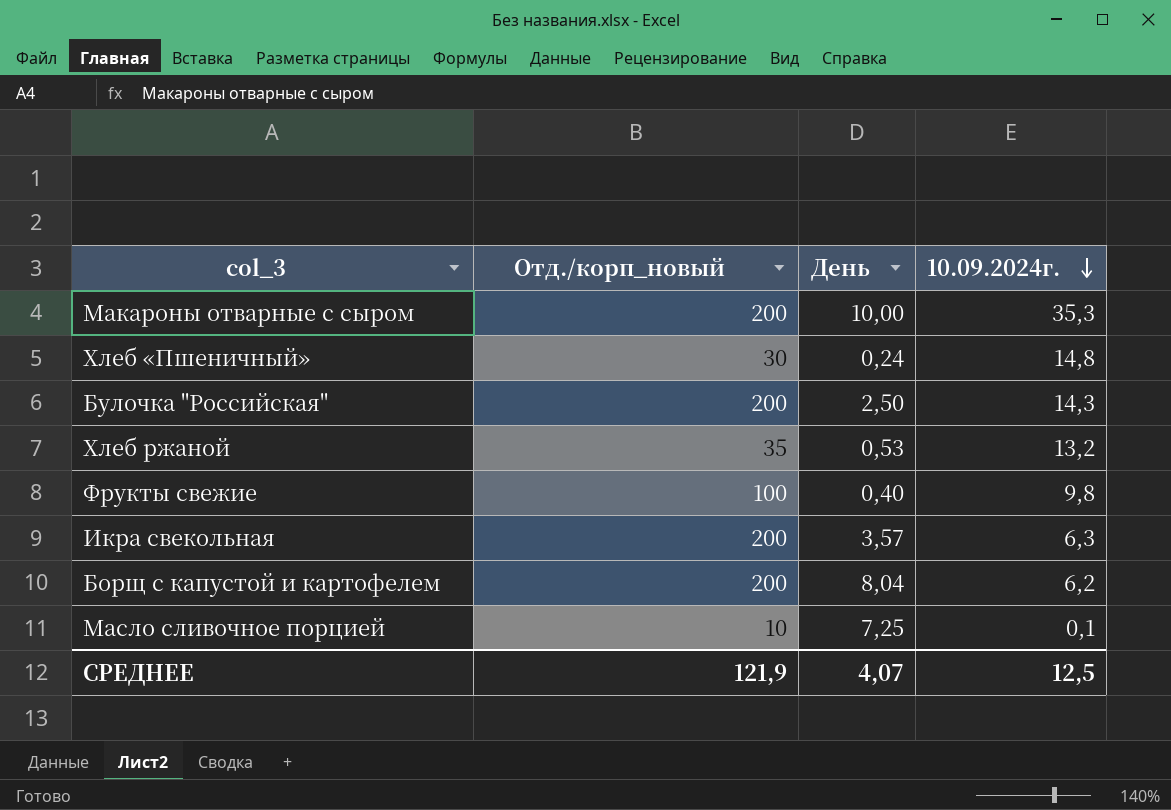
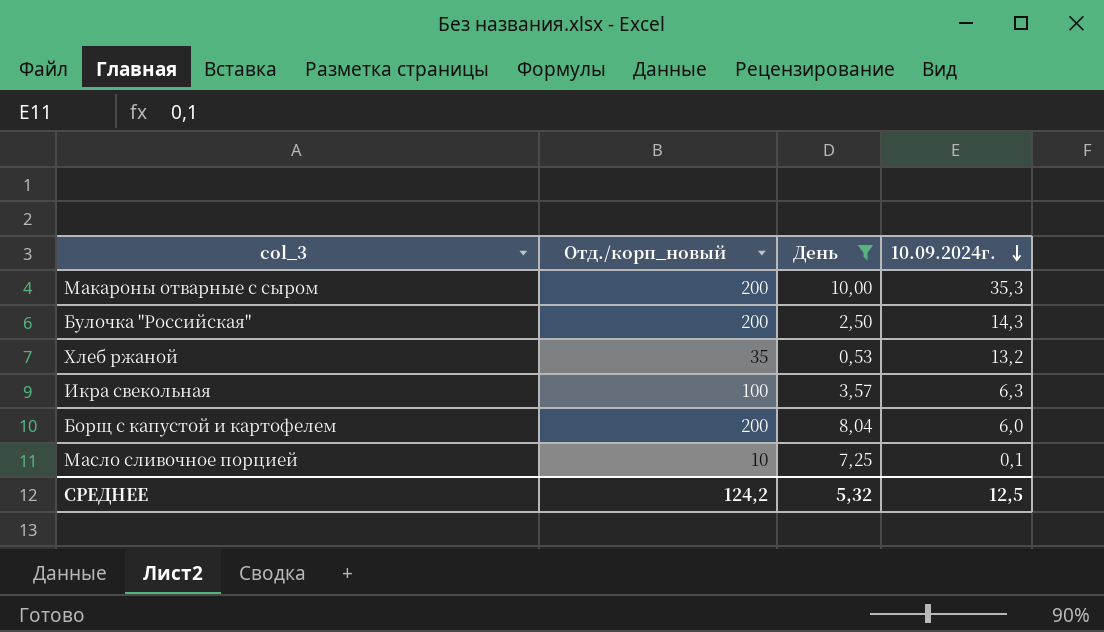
filter: none -> День >= 0,53
Икра свекольная | Отд./корп_новый: 200 -> 100
Борщ с капустой и картофелем | 10.09.2024г.: 6,2 -> 6,0
СРЕДНЕЕ | Отд./корп_новый: 121,9 -> 124,2
СРЕДНЕЕ | День: 4,07 -> 5,32

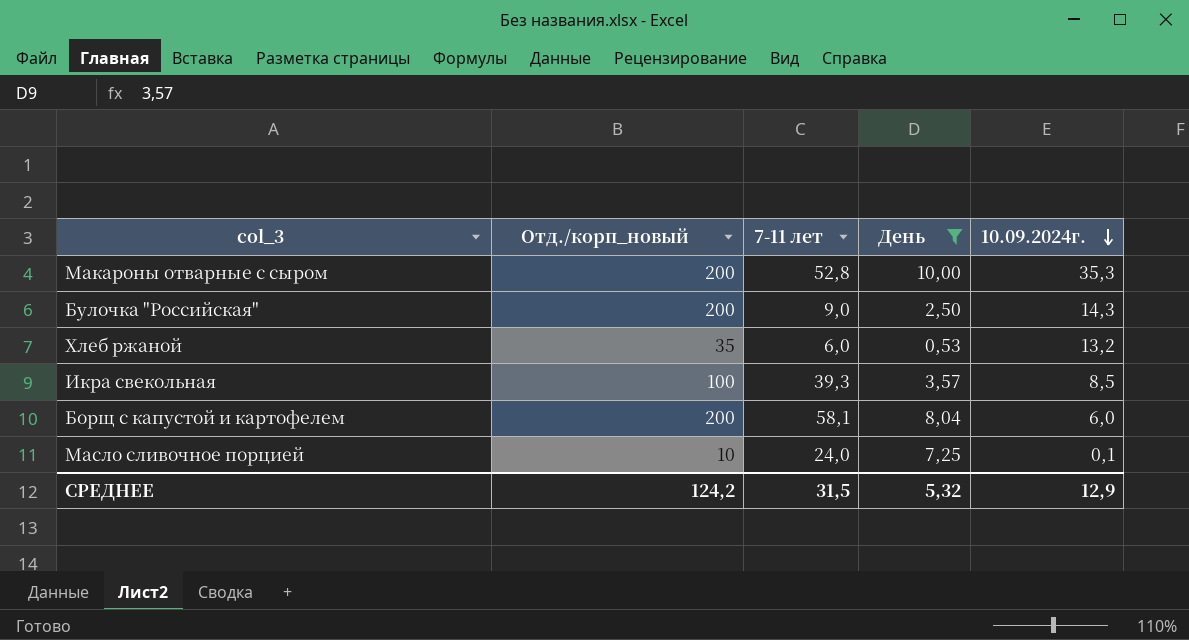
column 7-11 лет | position: none -> 3
Икра свекольная | 10.09.2024г.: 6,3 -> 8,5
СРЕДНЕЕ | 10.09.2024г.: 12,5 -> 12,9

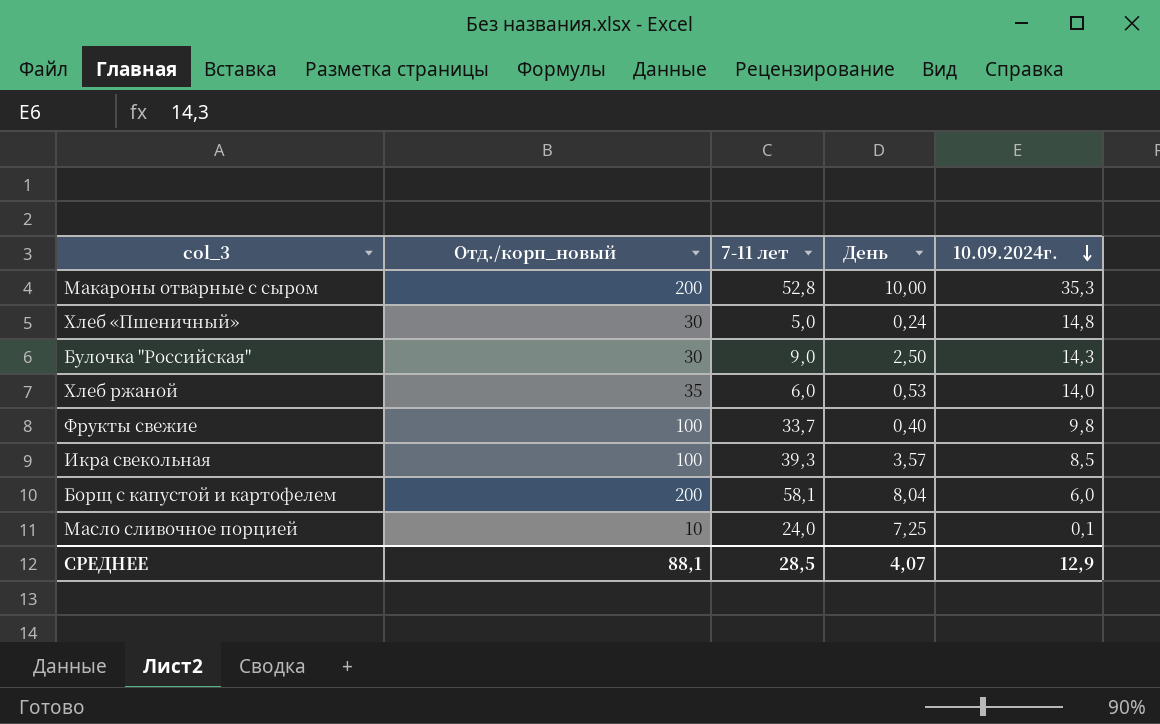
filter: День >= 0,53 -> none
Булочка "Российская" | Отд./корп_новый: 200 -> 30
Хлеб ржаной | 10.09.2024г.: 13,2 -> 14,0
СРЕДНЕЕ | Отд./корп_новый: 124,2 -> 88,1
СРЕДНЕЕ | 7-11 лет: 31,5 -> 28,5
СРЕДНЕЕ | День: 5,32 -> 4,07

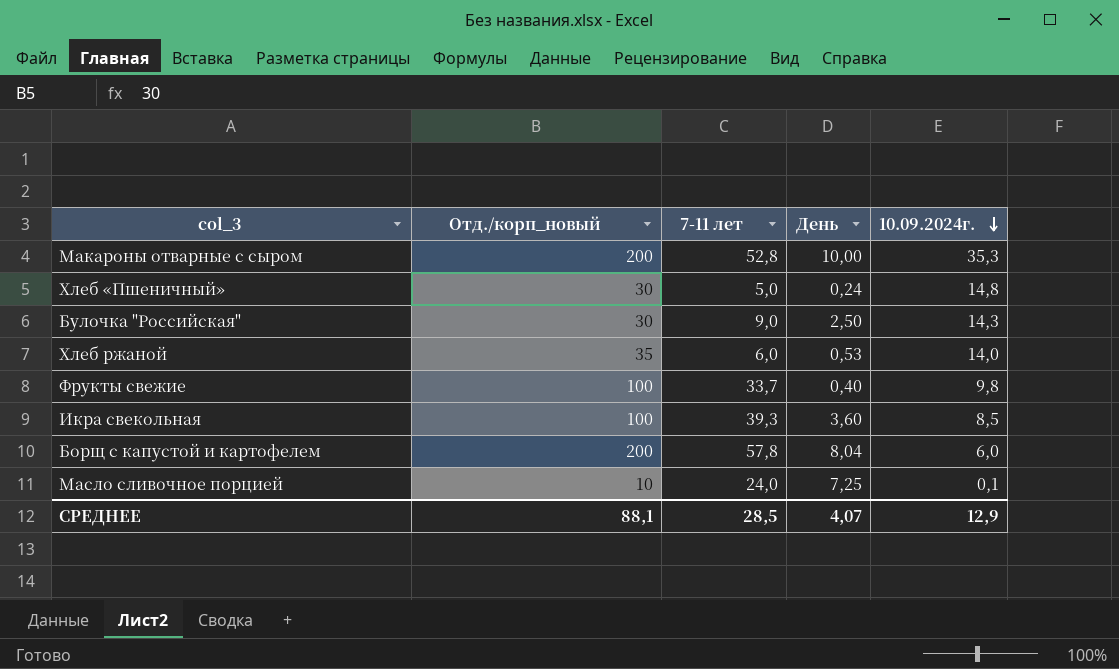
Икра свекольная | День: 3,57 -> 3,60
Борщ с капустой и картофелем | 7-11 лет: 58,1 -> 57,8

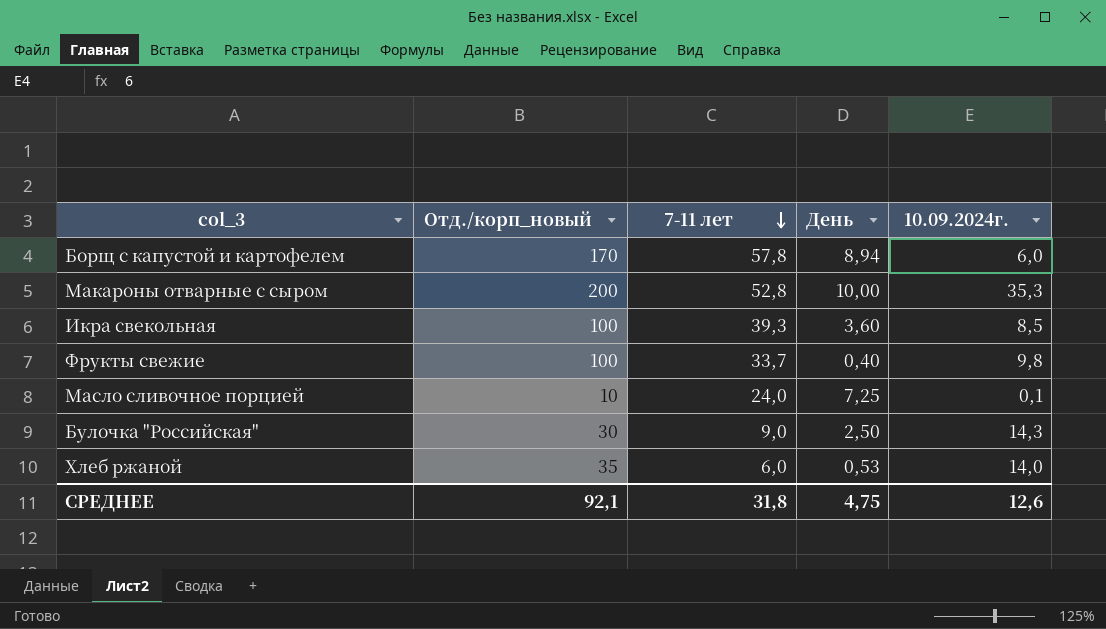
row order: 10.09.2024г. descending -> 7-11 лет descending
row Хлеб «Пшеничный»: 30 | 5,0 | 0,24 | 14,8 -> none
Борщ с капустой и картофелем | Отд./корп_новый: 200 -> 170
Борщ с капустой и картофелем | День: 8,04 -> 8,94
СРЕДНЕЕ | Отд./корп_новый: 88,1 -> 92,1
СРЕДНЕЕ | 7-11 лет: 28,5 -> 31,8
СРЕДНЕЕ | День: 4,07 -> 4,75
СРЕДНЕЕ | 10.09.2024г.: 12,9 -> 12,6

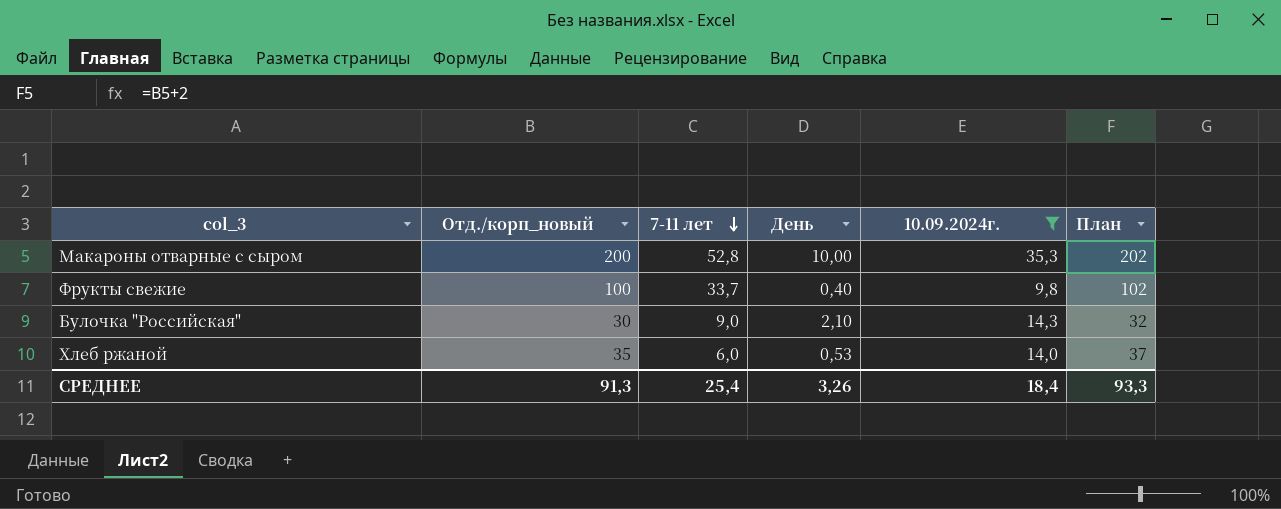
filter: none -> 10.09.2024г. >= 9,8
column План | formula: none -> [Отд./корп_новый] + 2
Булочка "Российская" | День: 2,50 -> 2,10
СРЕДНЕЕ | Отд./корп_новый: 92,1 -> 91,3
СРЕДНЕЕ | 7-11 лет: 31,8 -> 25,4
СРЕДНЕЕ | День: 4,75 -> 3,26
СРЕДНЕЕ | 10.09.2024г.: 12,6 -> 18,4

